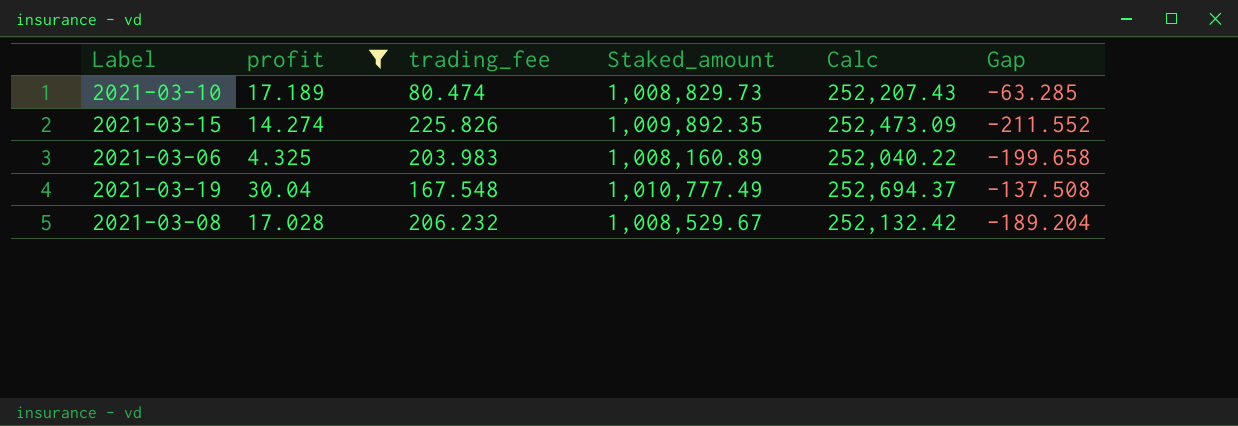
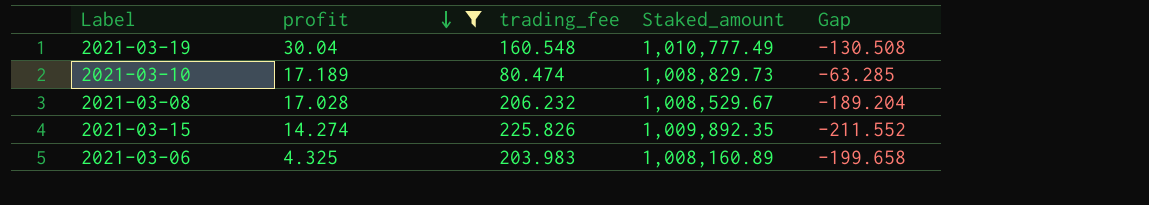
row order: none -> profit descending
column Calc | formula: [Staked_amount] * 0.25 -> none
2021-03-19 | trading_fee: 167.548 -> 160.548
2021-03-19 | Gap: -137.508 -> -130.508

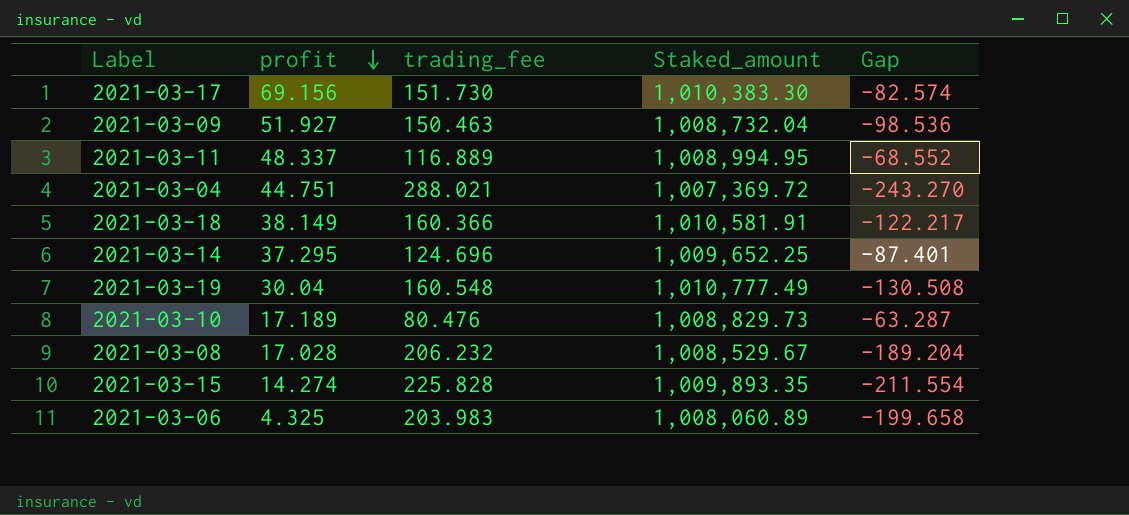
filter: profit <= 30.04 -> none
2021-03-10 | trading_fee: 80.474 -> 80.476
2021-03-10 | Gap: -63.285 -> -63.287
2021-03-15 | trading_fee: 225.826 -> 225.828
2021-03-15 | Staked_amount: 1,009,892.35 -> 1,009,893.35
2021-03-15 | Gap: -211.552 -> -211.554
2021-03-06 | Staked_amount: 1,008,160.89 -> 1,008,060.89

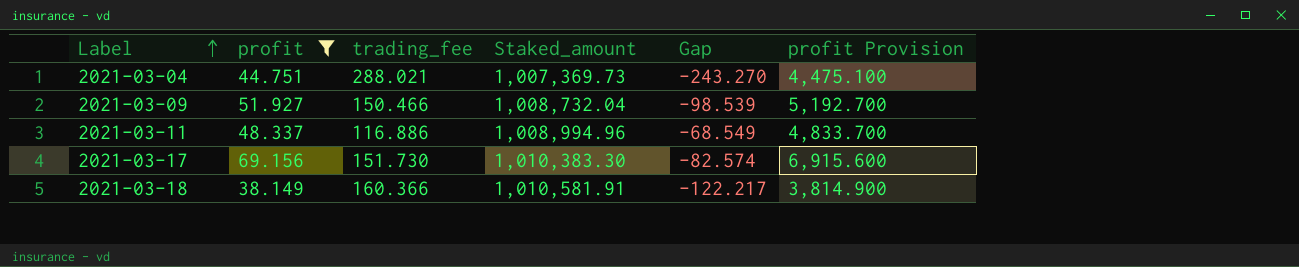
filter: none -> profit >= 38.149
row order: profit descending -> Label ascending
column profit Provision | formula: none -> [profit] * 100
2021-03-04 | Staked_amount: 1,007,369.72 -> 1,007,369.73
2021-03-09 | trading_fee: 150.463 -> 150.466
2021-03-09 | Gap: -98.536 -> -98.539
2021-03-11 | trading_fee: 116.889 -> 116.886
2021-03-11 | Staked_amount: 1,008,994.95 -> 1,008,994.96
2021-03-11 | Gap: -68.552 -> -68.549

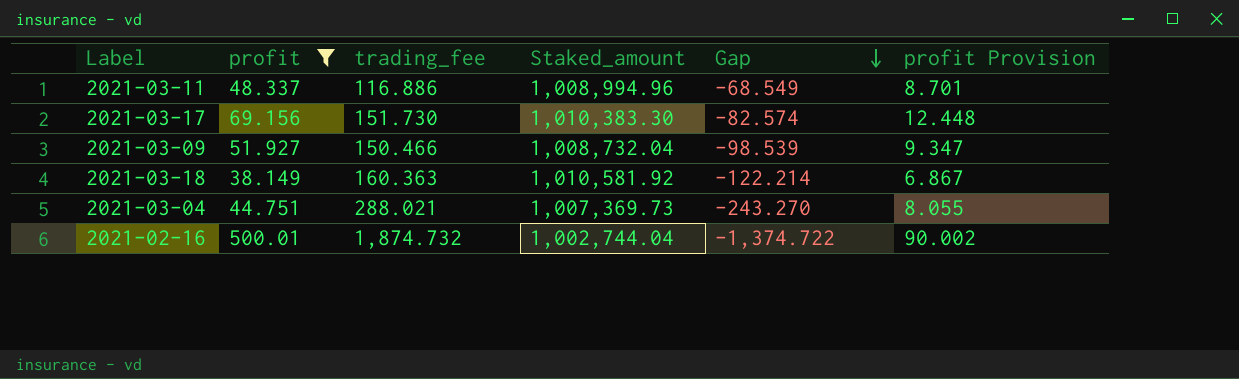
row order: Label ascending -> Gap descending
column profit Provision | formula: [profit] * 100 -> [profit] * 0.18
2021-03-18 | trading_fee: 160.366 -> 160.363
2021-03-18 | Staked_amount: 1,010,581.91 -> 1,010,581.92
2021-03-18 | Gap: -122.217 -> -122.214
row 2021-02-16: none -> 500.01 | 1,874.732 | 1,002,744.04 | -1,374.722 | 90.002

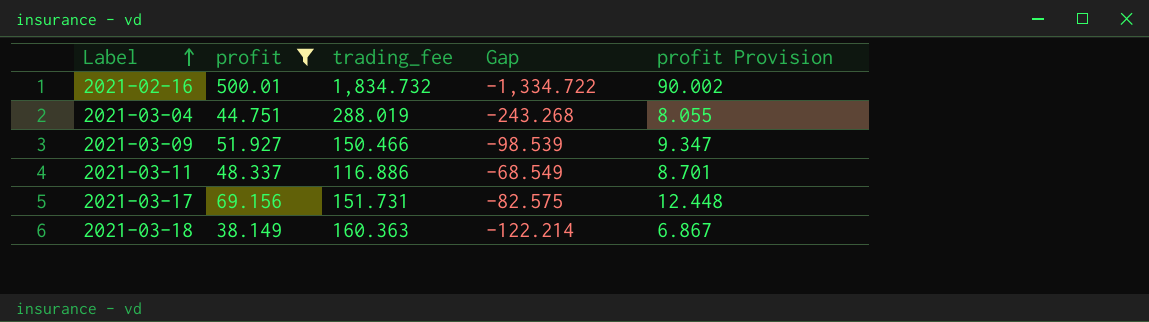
row order: Gap descending -> Label ascending
column Staked_amount | position: 4 -> none
2021-02-16 | trading_fee: 1,874.732 -> 1,834.732
2021-02-16 | Gap: -1,374.722 -> -1,334.722
2021-03-04 | trading_fee: 288.021 -> 288.019
2021-03-04 | Gap: -243.270 -> -243.268
2021-03-17 | trading_fee: 151.730 -> 151.731
2021-03-17 | Gap: -82.574 -> -82.575

